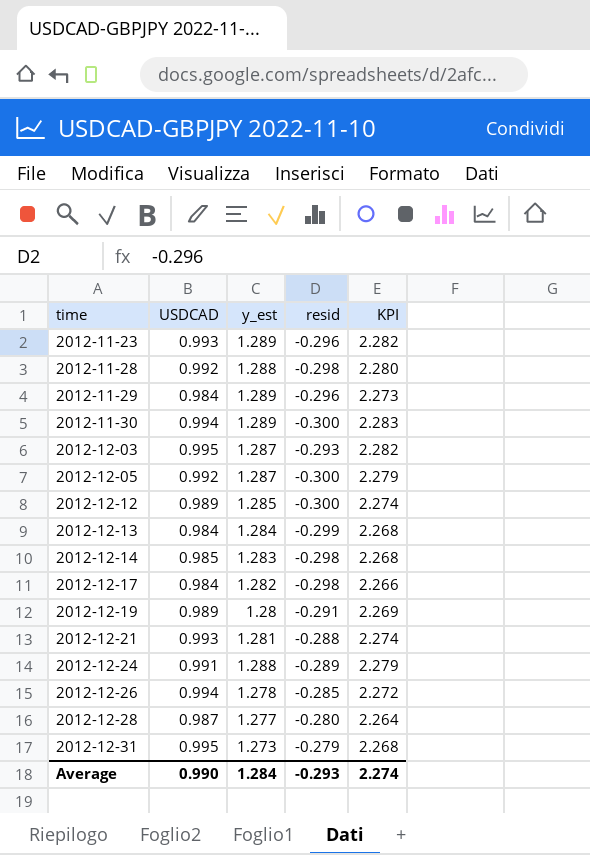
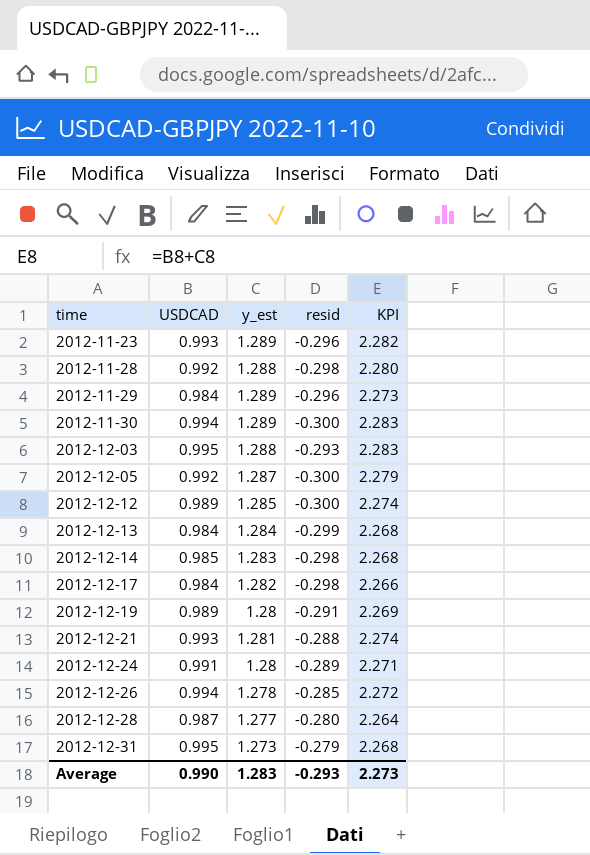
2012-12-03 | y_est: 1.287 -> 1.288
2012-12-03 | KPI: 2.282 -> 2.283
2012-12-24 | y_est: 1.288 -> 1.28
2012-12-24 | KPI: 2.279 -> 2.271
Average | y_est: 1.284 -> 1.283
Average | KPI: 2.274 -> 2.273

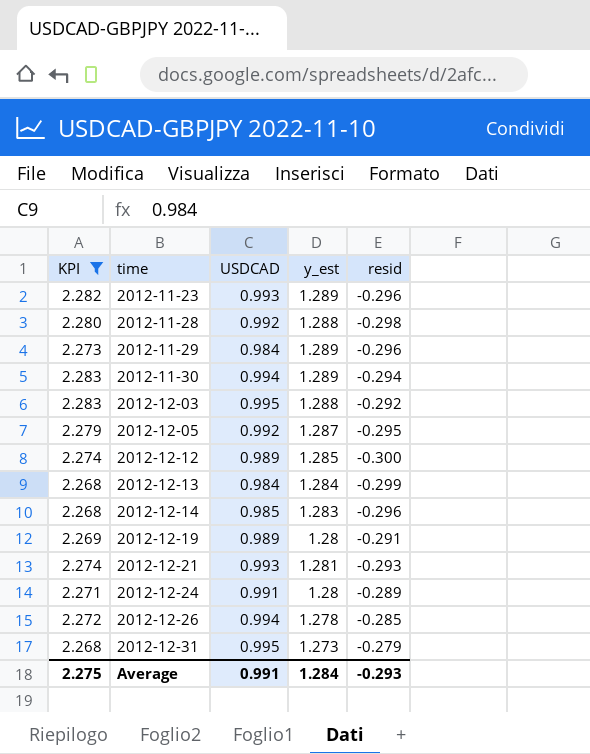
filter: none -> KPI >= 2.268
column KPI | position: 5 -> 1
2012-11-30 | resid: -0.300 -> -0.294
2012-12-03 | resid: -0.293 -> -0.292
2012-12-05 | resid: -0.300 -> -0.295
2012-12-14 | resid: -0.298 -> -0.296
2012-12-21 | resid: -0.288 -> -0.293
Average | KPI: 2.273 -> 2.275
Average | USDCAD: 0.990 -> 0.991
Average | y_est: 1.283 -> 1.284

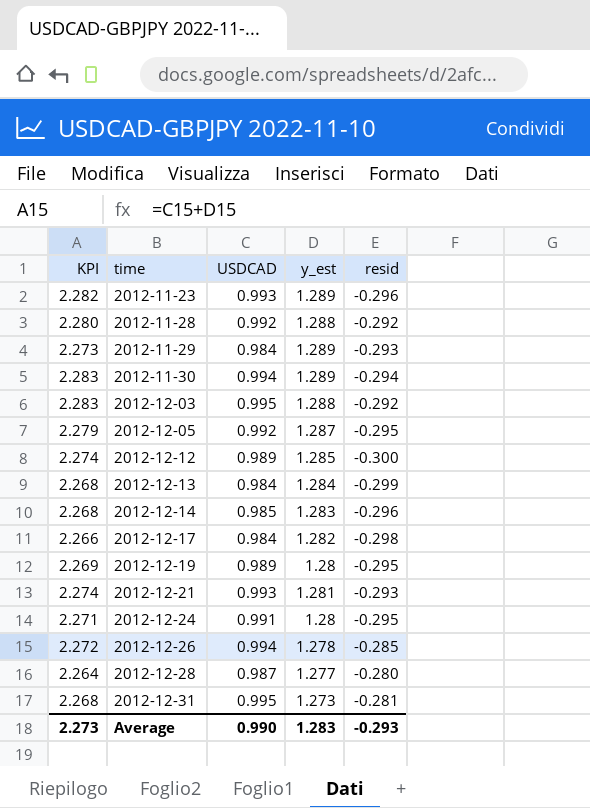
filter: KPI >= 2.268 -> none
2012-11-28 | resid: -0.298 -> -0.292
2012-11-29 | resid: -0.296 -> -0.293
2012-12-19 | resid: -0.291 -> -0.295
2012-12-24 | resid: -0.289 -> -0.295
2012-12-31 | resid: -0.279 -> -0.281
Average | KPI: 2.275 -> 2.273
Average | USDCAD: 0.991 -> 0.990
Average | y_est: 1.284 -> 1.283

